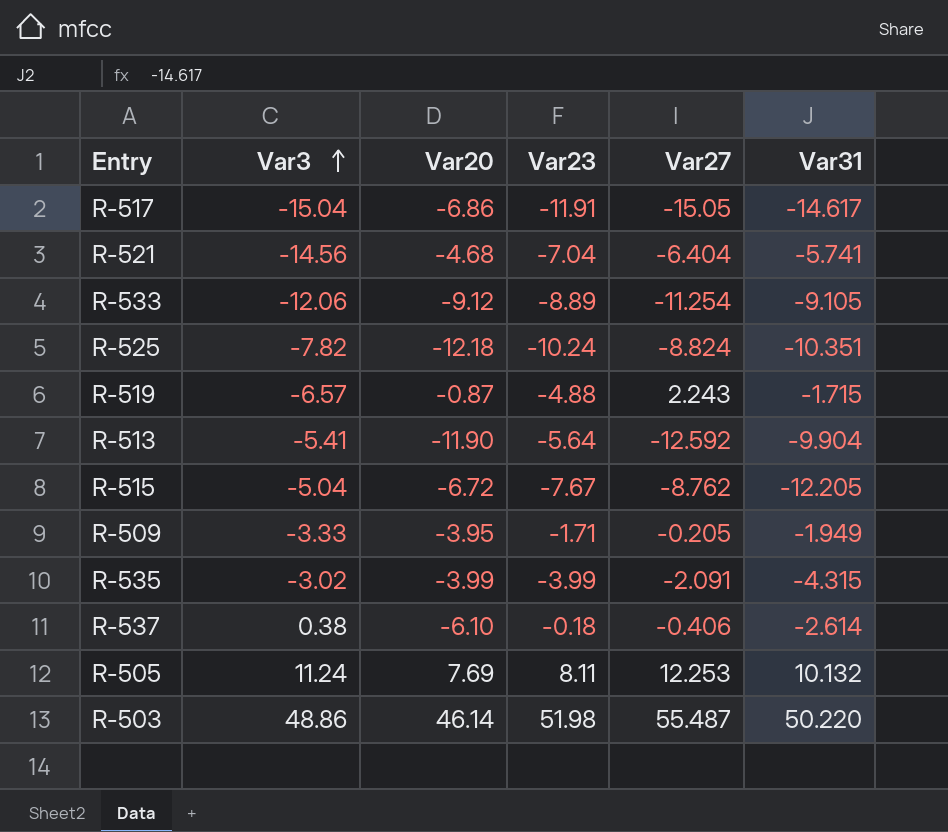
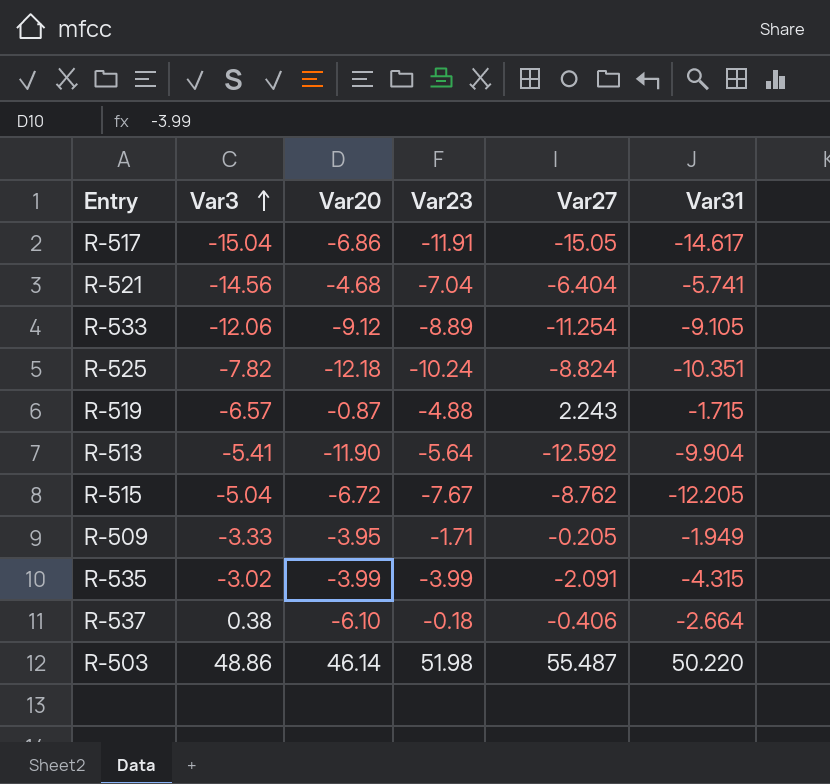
row R-505: 11.24 | 7.69 | 8.11 | 12.253 | 10.132 -> none
R-537 | Var31: -2.614 -> -2.664

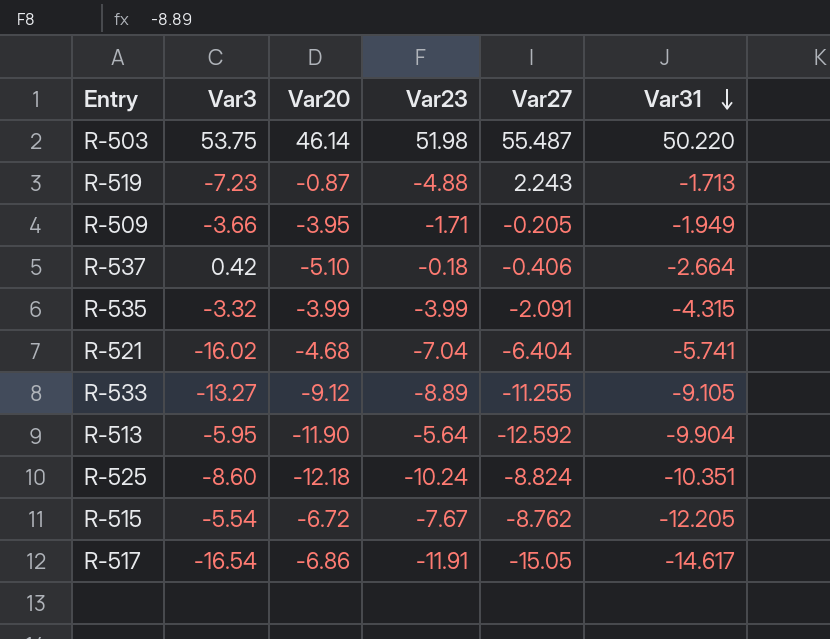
row order: Var3 ascending -> Var31 descending
R-503 | Var3: 48.86 -> 53.75
R-519 | Var3: -6.57 -> -7.23
R-519 | Var31: -1.715 -> -1.713
R-509 | Var3: -3.33 -> -3.66
R-537 | Var3: 0.38 -> 0.42
R-537 | Var20: -6.10 -> -5.10
R-535 | Var3: -3.02 -> -3.32
R-521 | Var3: -14.56 -> -16.02
R-533 | Var3: -12.06 -> -13.27
R-533 | Var27: -11.254 -> -11.255
R-513 | Var3: -5.41 -> -5.95
R-525 | Var3: -7.82 -> -8.60
R-515 | Var3: -5.04 -> -5.54
R-517 | Var3: -15.04 -> -16.54

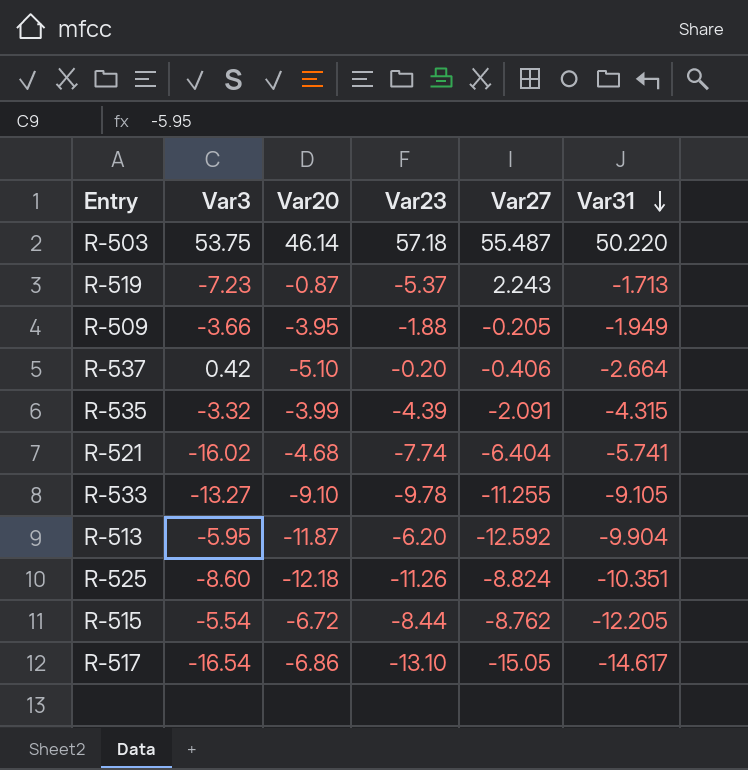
R-503 | Var23: 51.98 -> 57.18
R-519 | Var23: -4.88 -> -5.37
R-509 | Var23: -1.71 -> -1.88
R-537 | Var23: -0.18 -> -0.20
R-535 | Var23: -3.99 -> -4.39
R-521 | Var23: -7.04 -> -7.74
R-533 | Var20: -9.12 -> -9.10
R-533 | Var23: -8.89 -> -9.78
R-513 | Var20: -11.90 -> -11.87
R-513 | Var23: -5.64 -> -6.20
R-525 | Var23: -10.24 -> -11.26
R-515 | Var23: -7.67 -> -8.44
R-517 | Var23: -11.91 -> -13.10

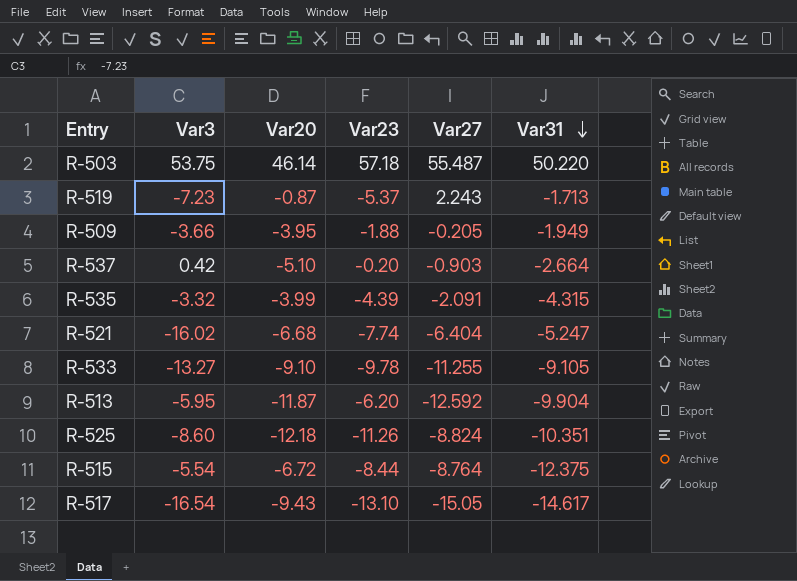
R-537 | Var27: -0.406 -> -0.903
R-521 | Var20: -4.68 -> -6.68
R-521 | Var31: -5.741 -> -5.247
R-515 | Var27: -8.762 -> -8.764
R-515 | Var31: -12.205 -> -12.375
R-517 | Var20: -6.86 -> -9.43

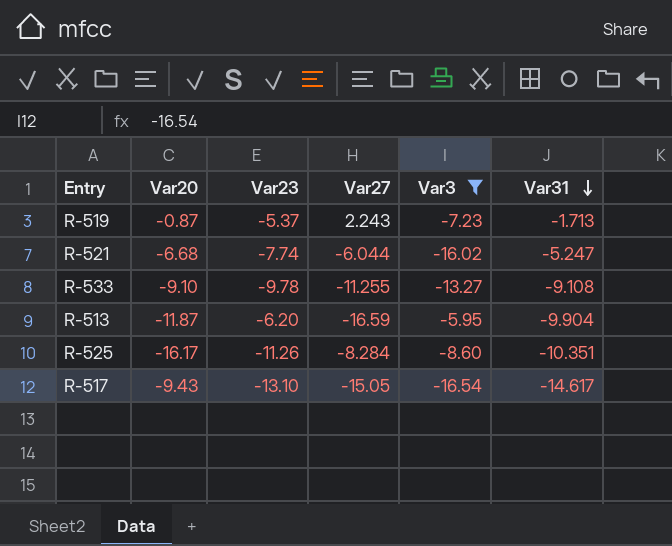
filter: none -> Var3 <= -5.95
column Var3 | position: 2 -> 5
R-521 | Var27: -6.404 -> -6.044
R-533 | Var31: -9.105 -> -9.108
R-513 | Var27: -12.592 -> -16.59
R-525 | Var20: -12.18 -> -16.17
R-525 | Var27: -8.824 -> -8.284

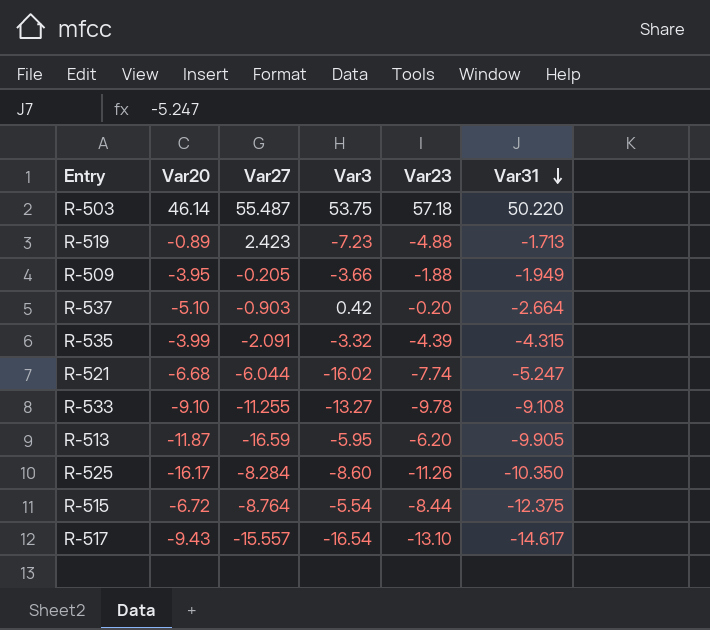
filter: Var3 <= -5.95 -> none
column Var23 | position: 3 -> 5
R-519 | Var20: -0.87 -> -0.89
R-519 | Var27: 2.243 -> 2.423
R-519 | Var23: -5.37 -> -4.88
R-513 | Var31: -9.904 -> -9.905
R-525 | Var31: -10.351 -> -10.350
R-517 | Var27: -15.05 -> -15.557

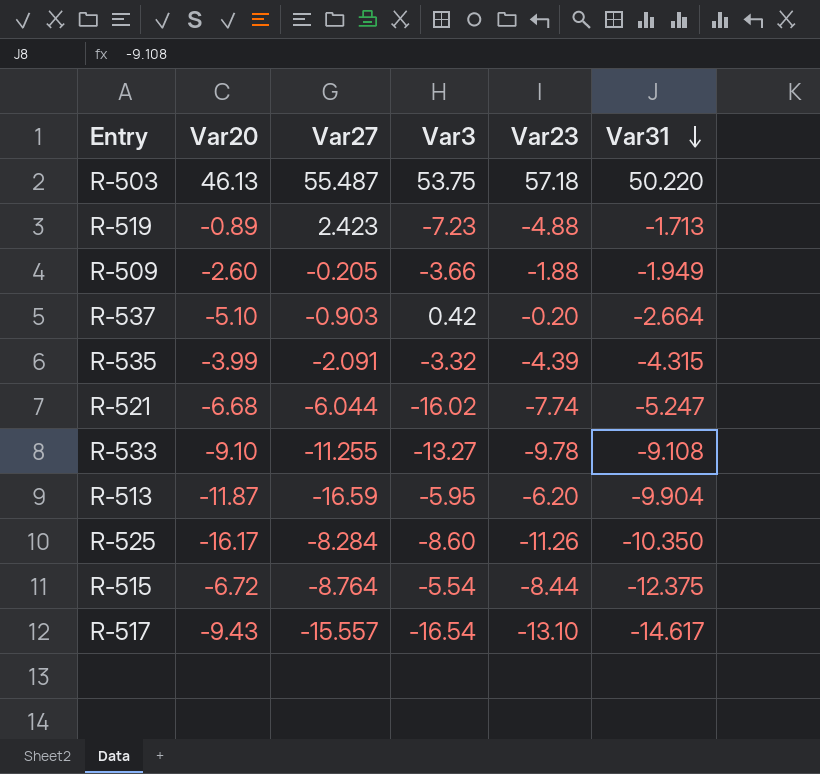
R-503 | Var20: 46.14 -> 46.13
R-509 | Var20: -3.95 -> -2.60
R-513 | Var31: -9.905 -> -9.904

